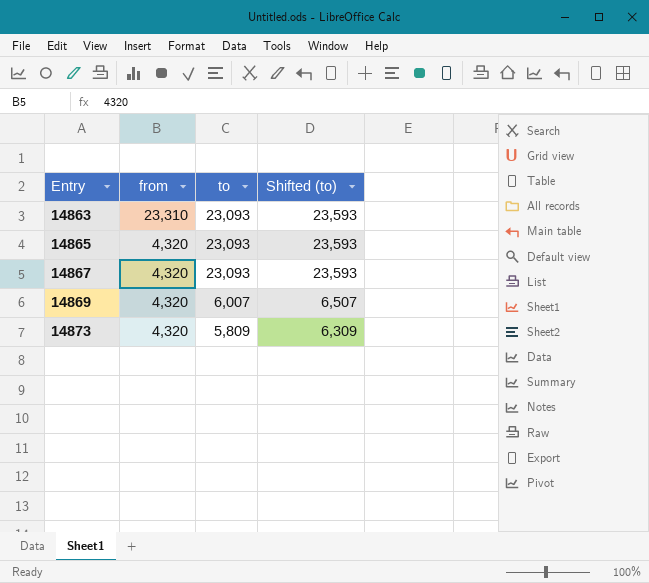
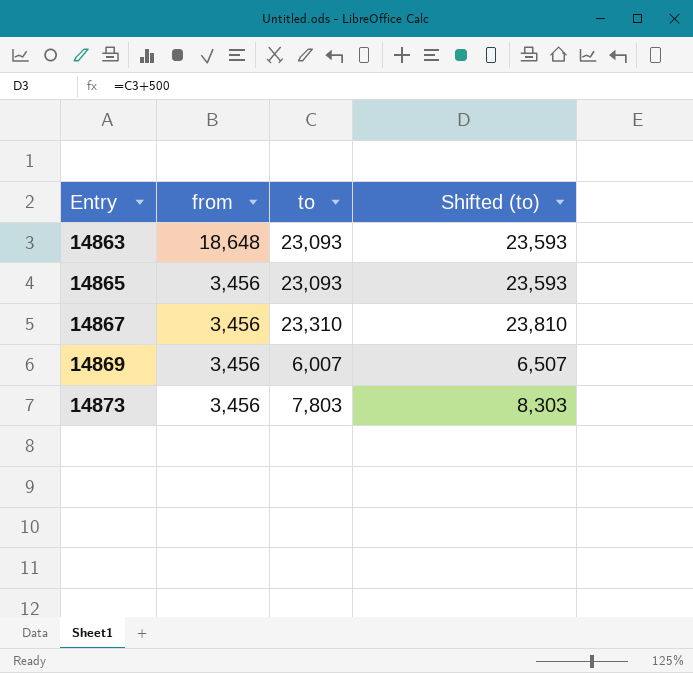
14863 | from: 23,310 -> 18,648
14865 | from: 4,320 -> 3,456
14867 | from: 4,320 -> 3,456
14867 | to: 23,093 -> 23,310
14867 | Shifted (to): 23,593 -> 23,810
14869 | from: 4,320 -> 3,456
14873 | from: 4,320 -> 3,456
14873 | to: 5,809 -> 7,803
14873 | Shifted (to): 6,309 -> 8,303

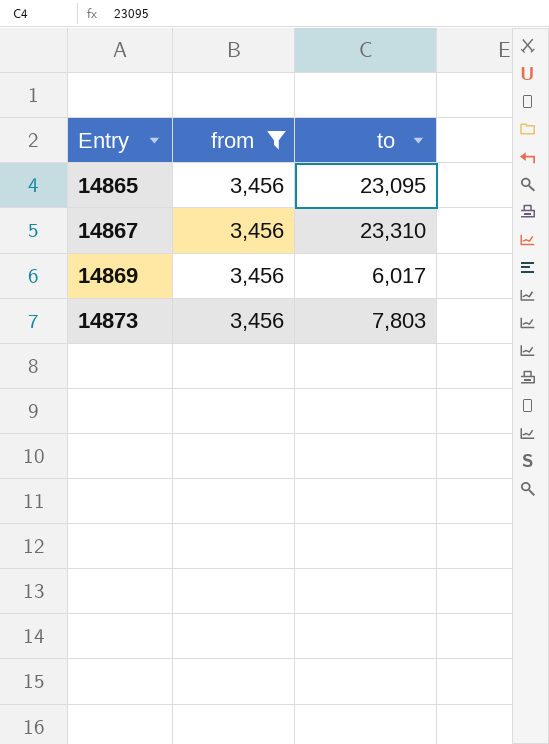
filter: none -> from = 3,456
column Shifted (to) | formula: [to] + 500 -> none
14865 | to: 23,093 -> 23,095
14869 | to: 6,007 -> 6,017

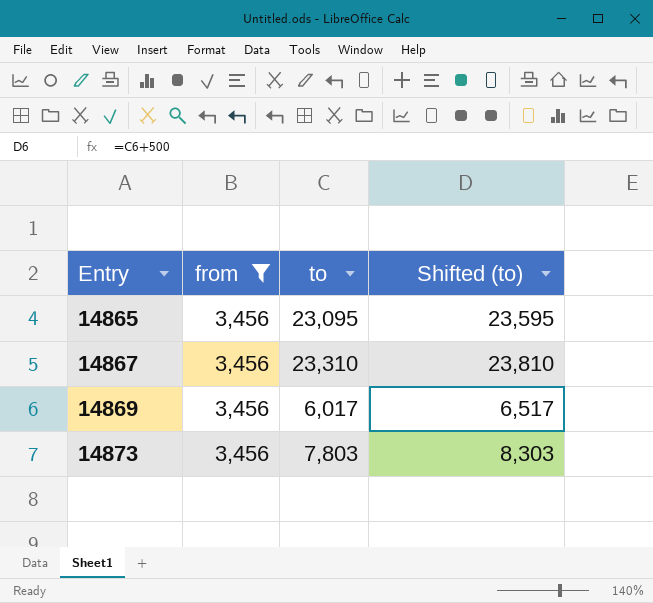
column Shifted (to) | formula: none -> [to] + 500

